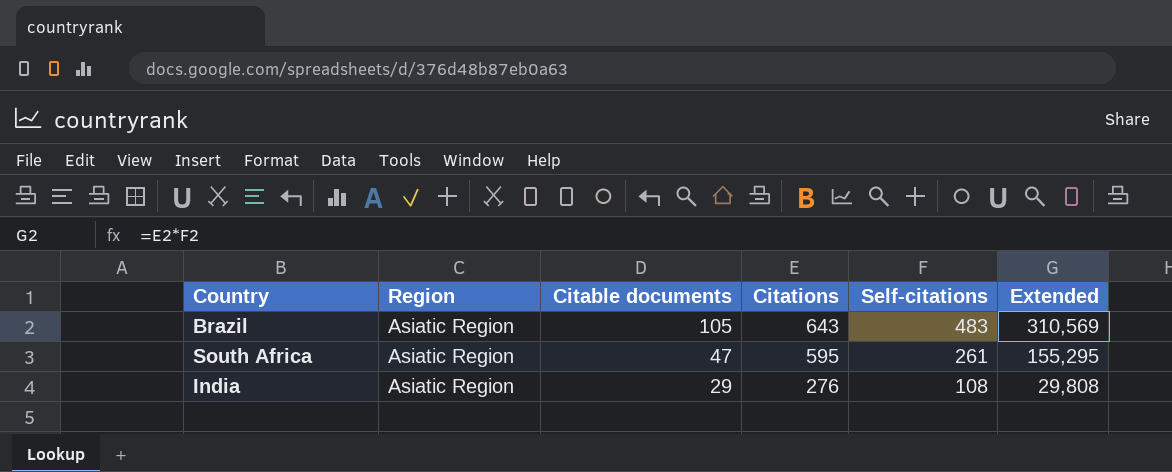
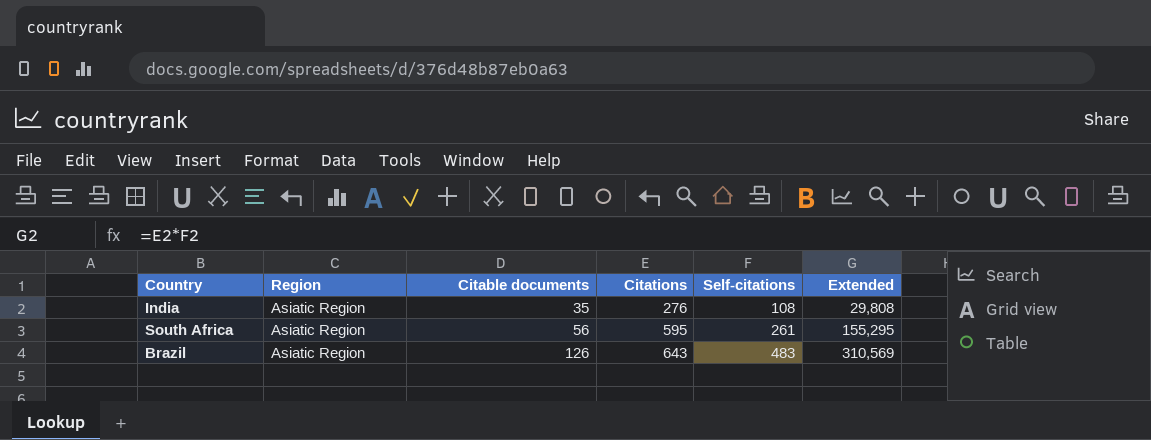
row order: Citable documents descending -> Citable documents ascending
India | Citable documents: 29 -> 35
South Africa | Citable documents: 47 -> 56
Brazil | Citable documents: 105 -> 126

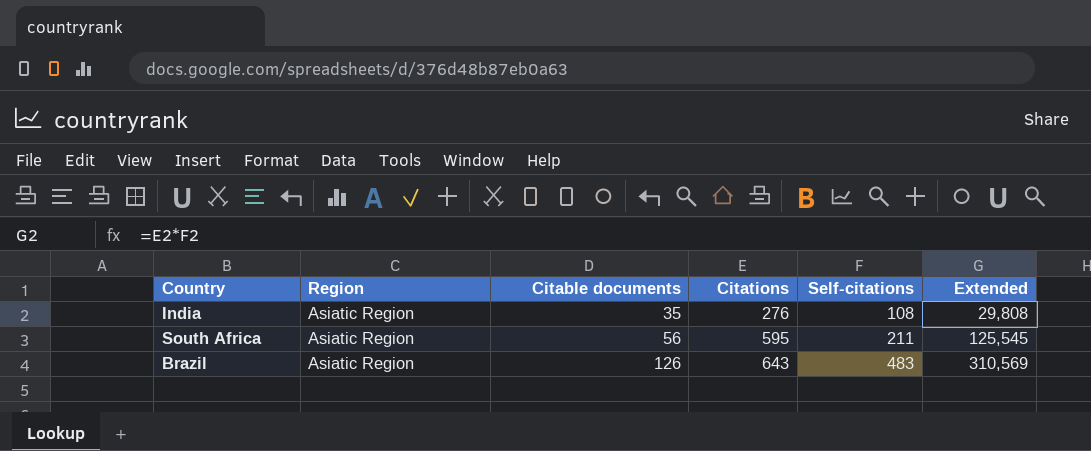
South Africa | Self-citations: 261 -> 211
South Africa | Extended: 155,295 -> 125,545

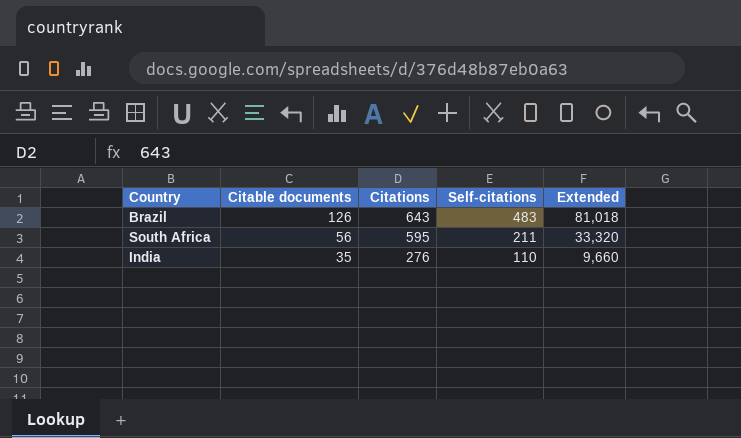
row order: Citable documents ascending -> Citable documents descending
column Region | position: 2 -> none
column Extended | formula: [Citations] * [Self-citations] -> [Citable documents] * [Citations]
India | Self-citations: 108 -> 110

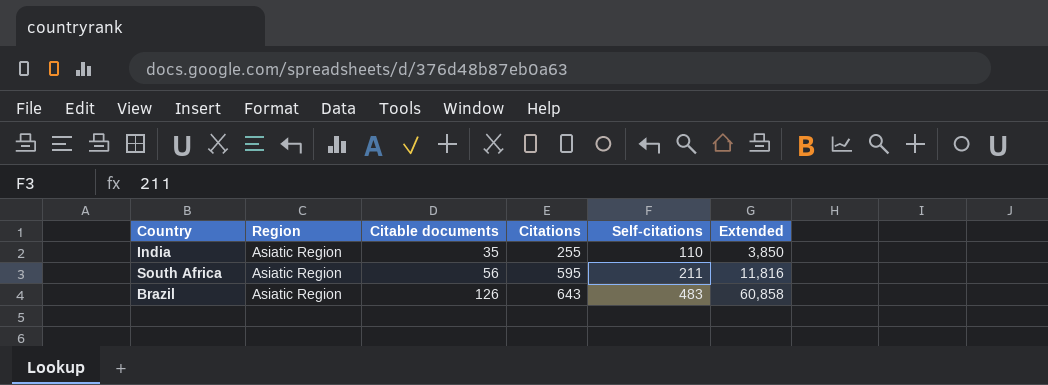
row order: Citable documents descending -> Citable documents ascending
column Region | position: none -> 2
column Extended | formula: [Citable documents] * [Citations] -> [Citable documents] * [Self-citations]
India | Citations: 276 -> 255

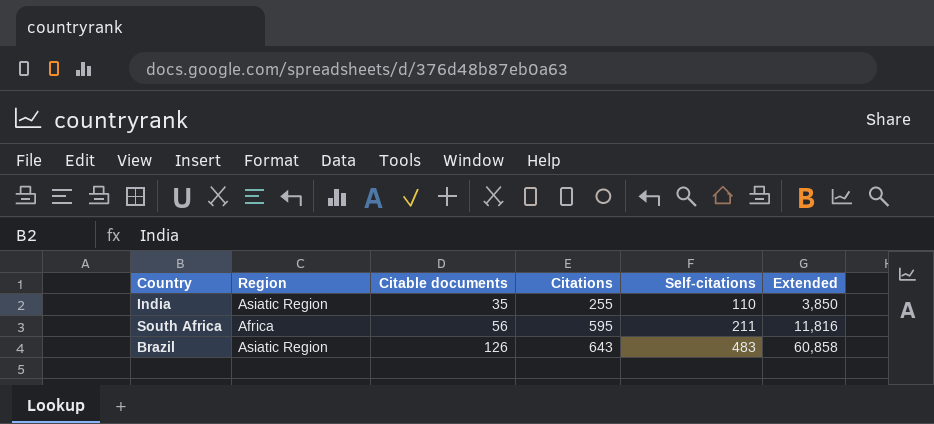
South Africa | Region: Asiatic Region -> Africa

